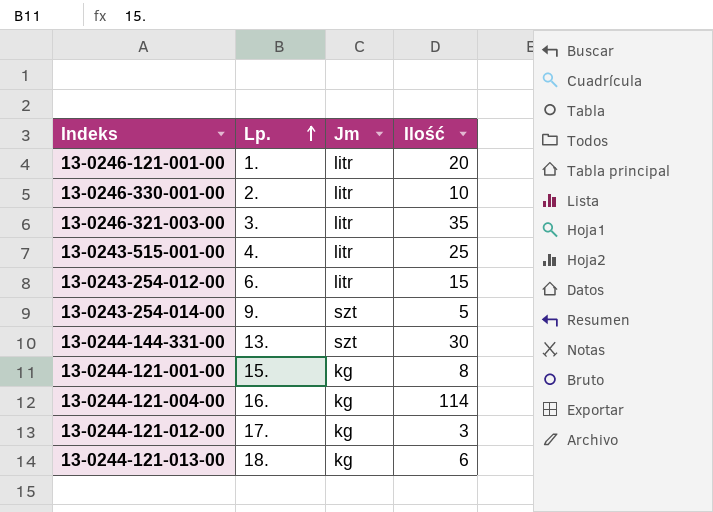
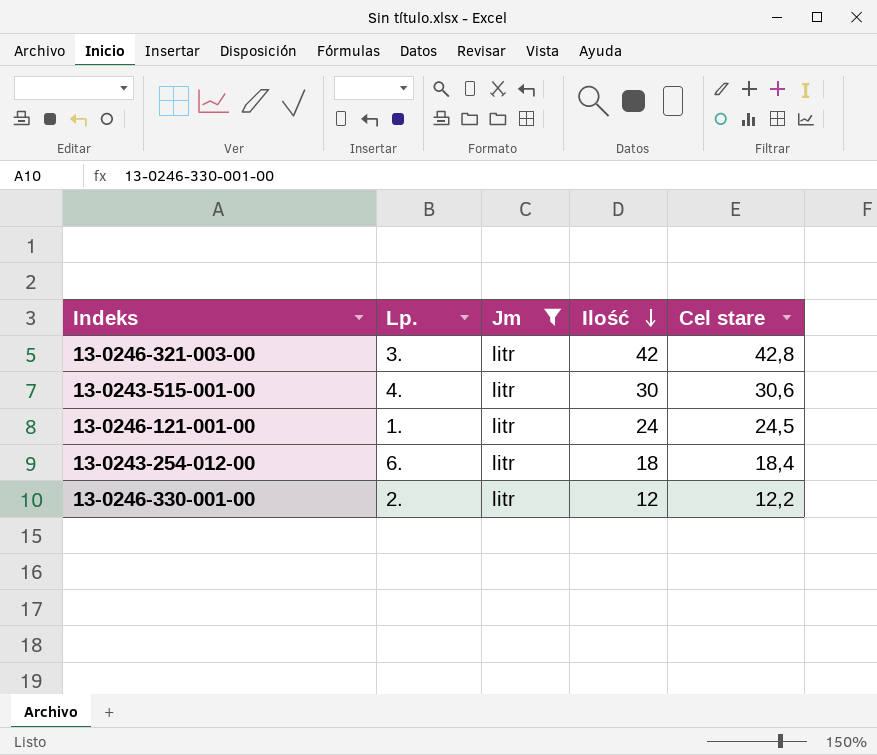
filter: none -> Jm = litr
row order: Lp. ascending -> Ilość descending
column Cel stare | formula: none -> [Ilość] * 1,02
13-0246-321-003-00 | Ilość: 35 -> 42
13-0243-515-001-00 | Ilość: 25 -> 30
13-0246-121-001-00 | Ilość: 20 -> 24
13-0243-254-012-00 | Ilość: 15 -> 18
13-0246-330-001-00 | Ilość: 10 -> 12

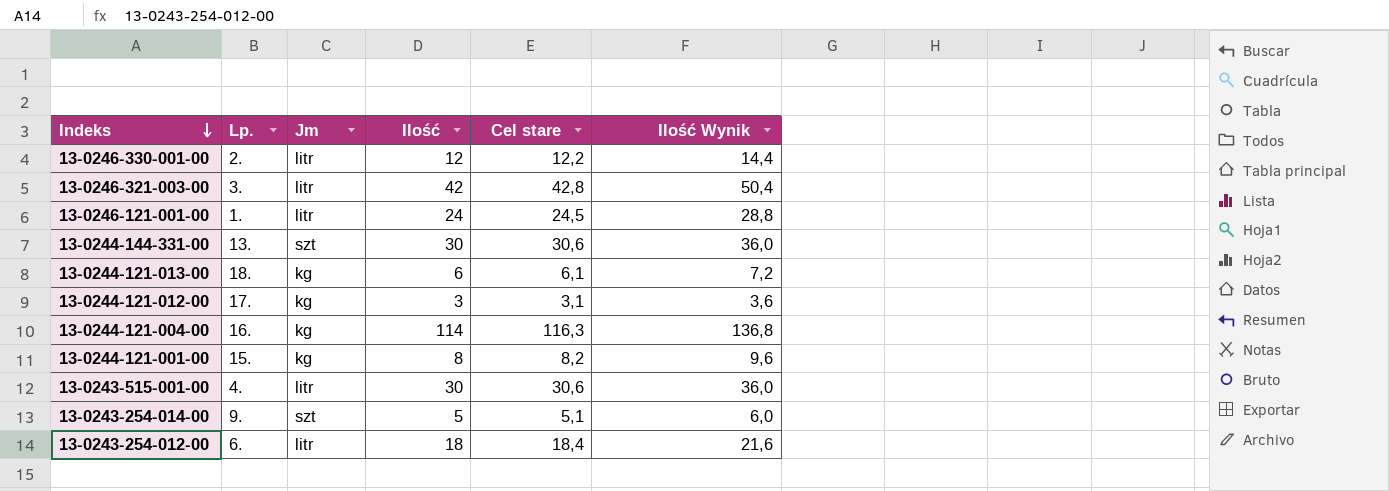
filter: Jm = litr -> none
row order: Ilość descending -> Indeks descending
column Ilość Wynik | formula: none -> [Ilość] * 1,2

